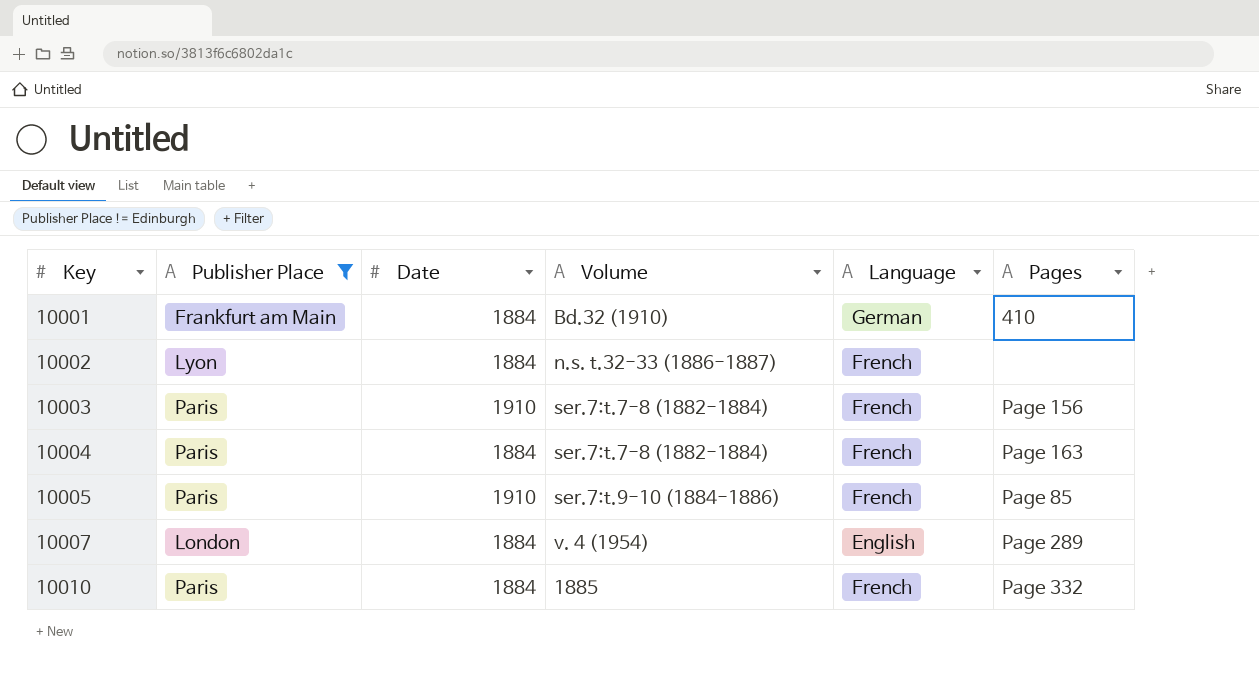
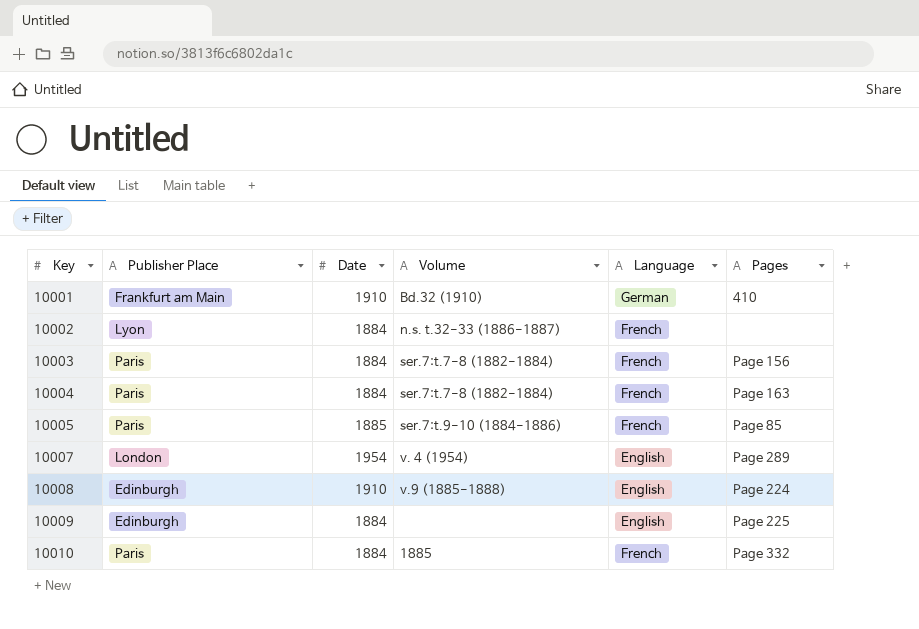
filter: Publisher Place != Edinburgh -> none
10001 | Date: 1884 -> 1910
10003 | Date: 1910 -> 1884
10005 | Date: 1910 -> 1885
10007 | Date: 1884 -> 1954

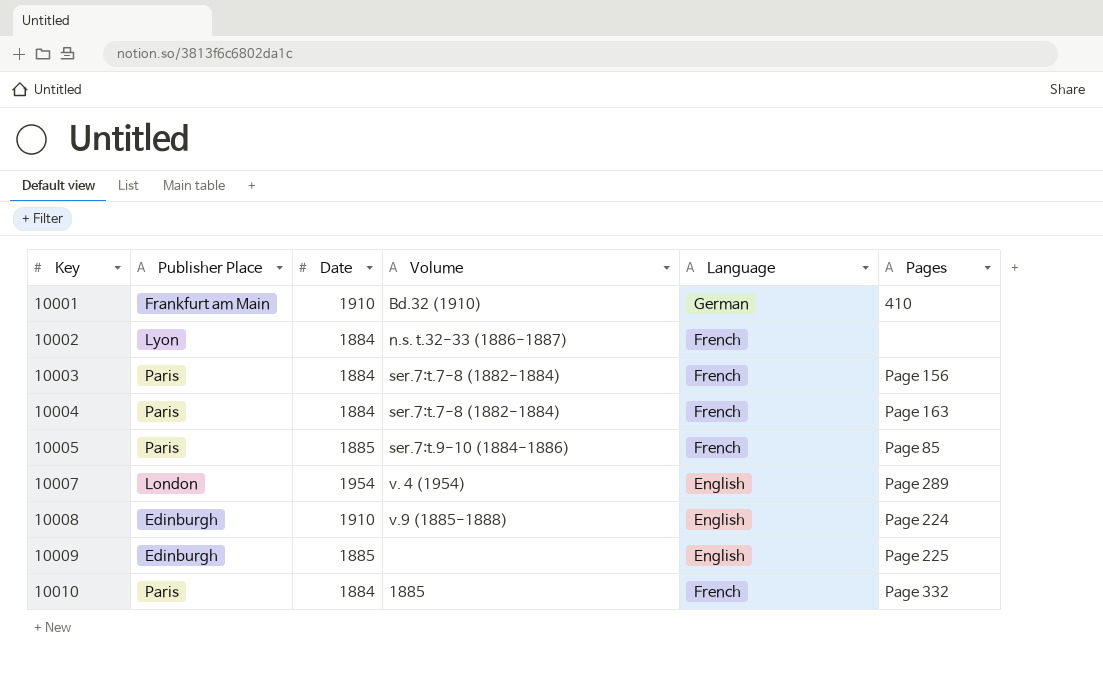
10009 | Date: 1884 -> 1885

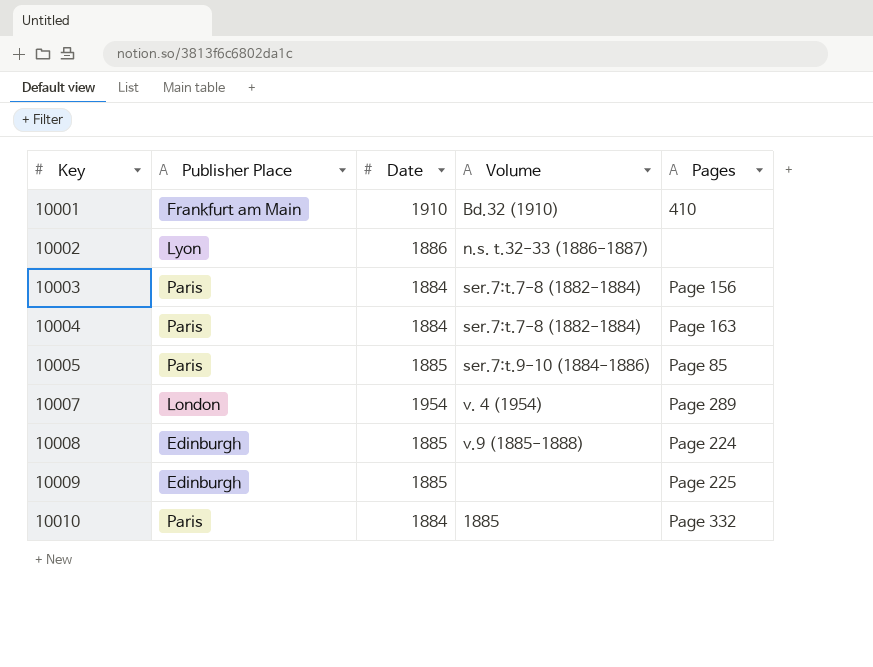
column Language | position: 5 -> none
10002 | Date: 1884 -> 1886
10008 | Date: 1910 -> 1885

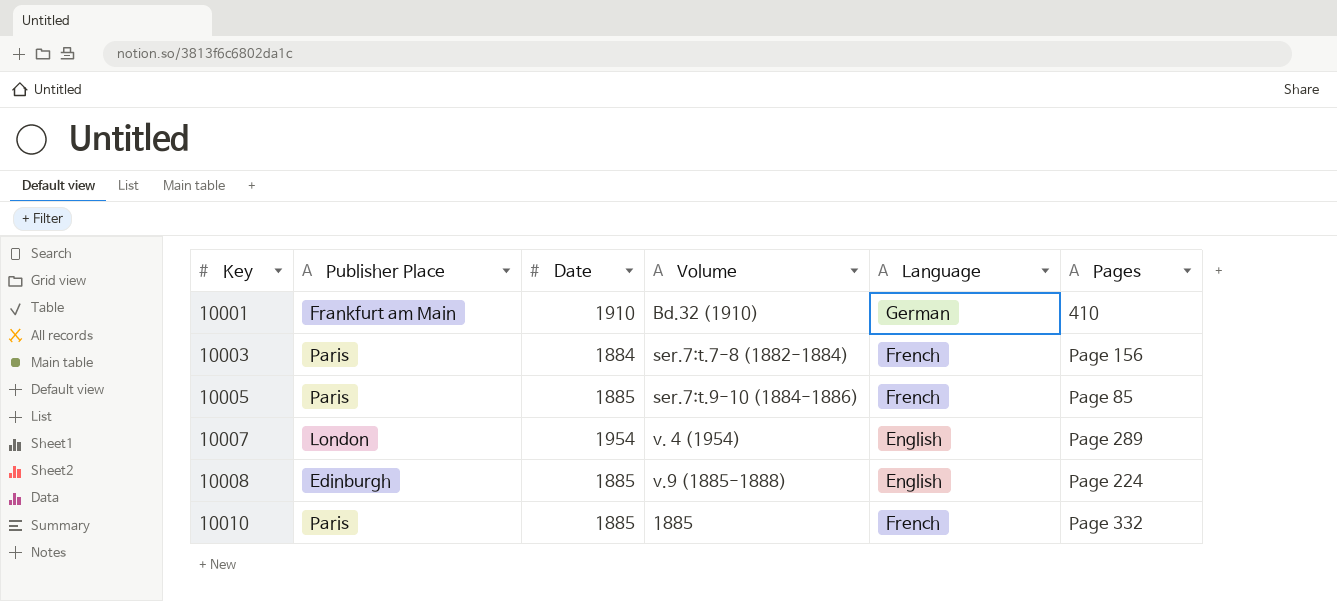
column Language | position: none -> 5
row 10002: Lyon | 1886 | n.s. t.32-33 (1886-1887) | none -> none
row 10004: Paris | 1884 | ser.7:t.7-8 (1882-1884) | Page 163 -> none
row 10009: Edinburgh | 1885 | none | Page 225 -> none
10010 | Date: 1884 -> 1885

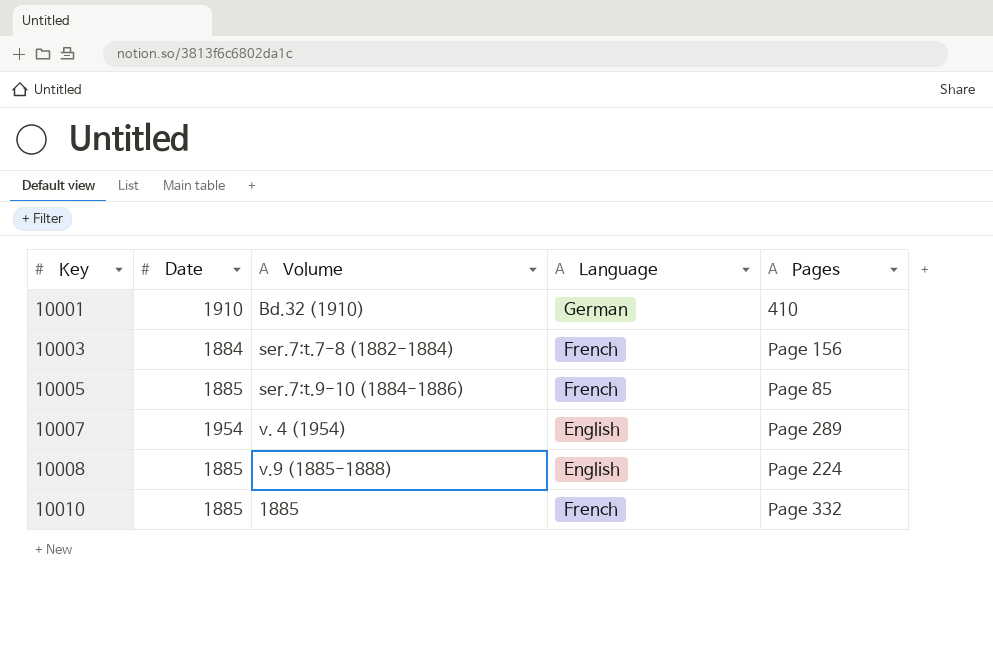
column Publisher Place | position: 2 -> none

